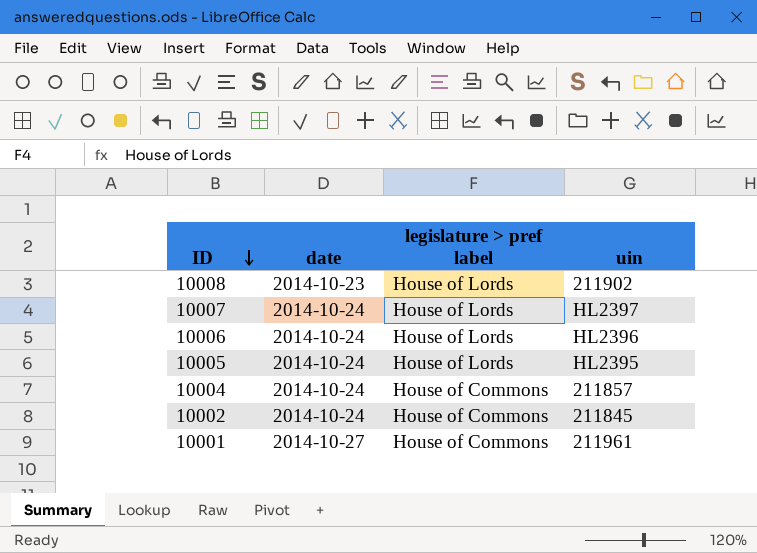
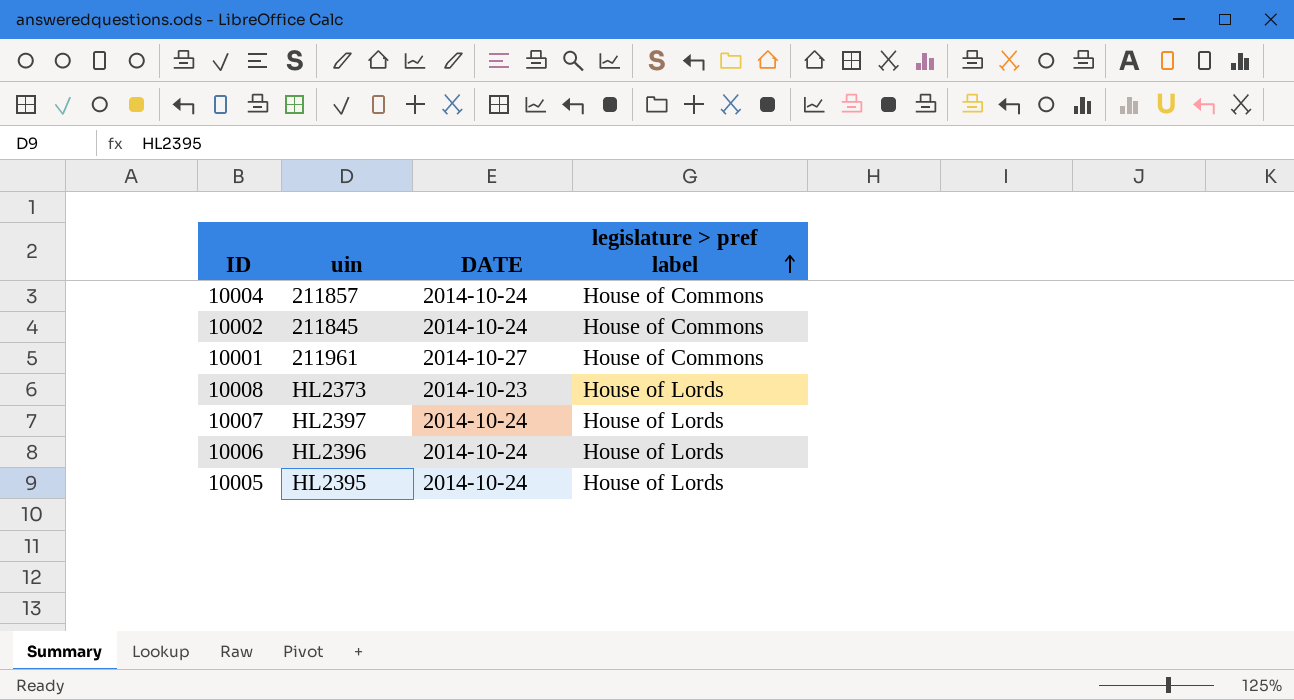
row order: ID descending -> legislature > pref label ascending
column uin | position: 4 -> 2
column name: date -> DATE
10008 | uin: 211902 -> HL2373

